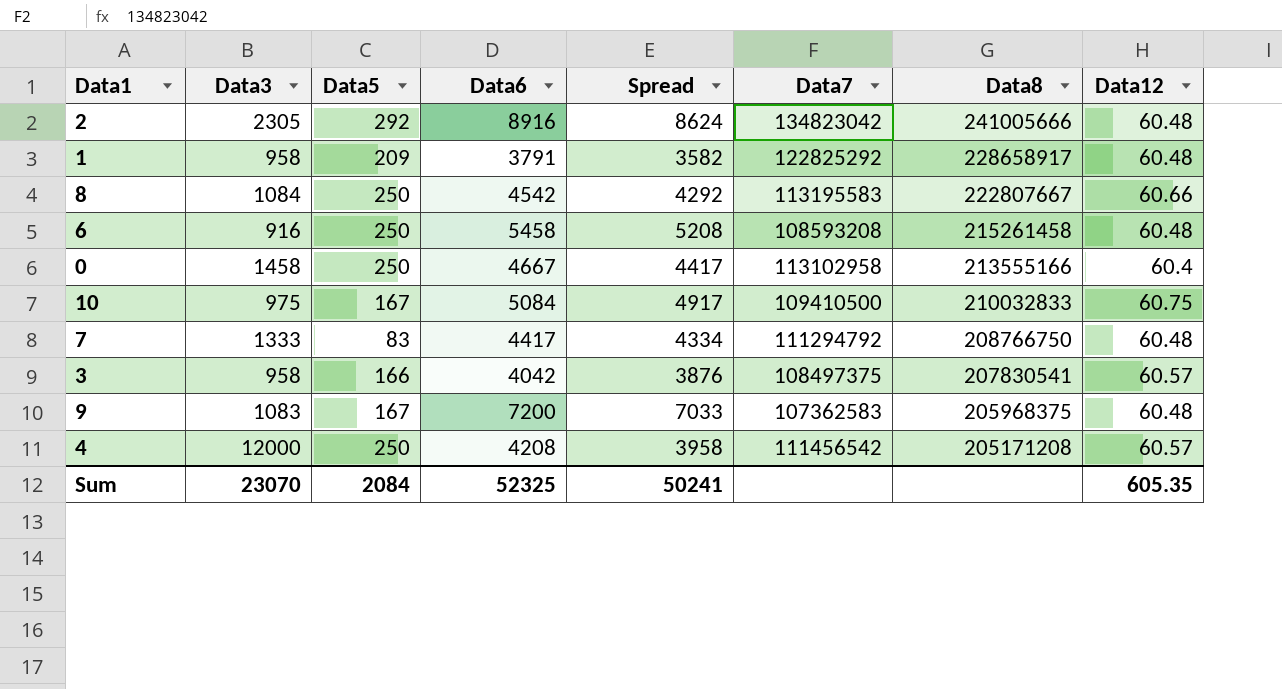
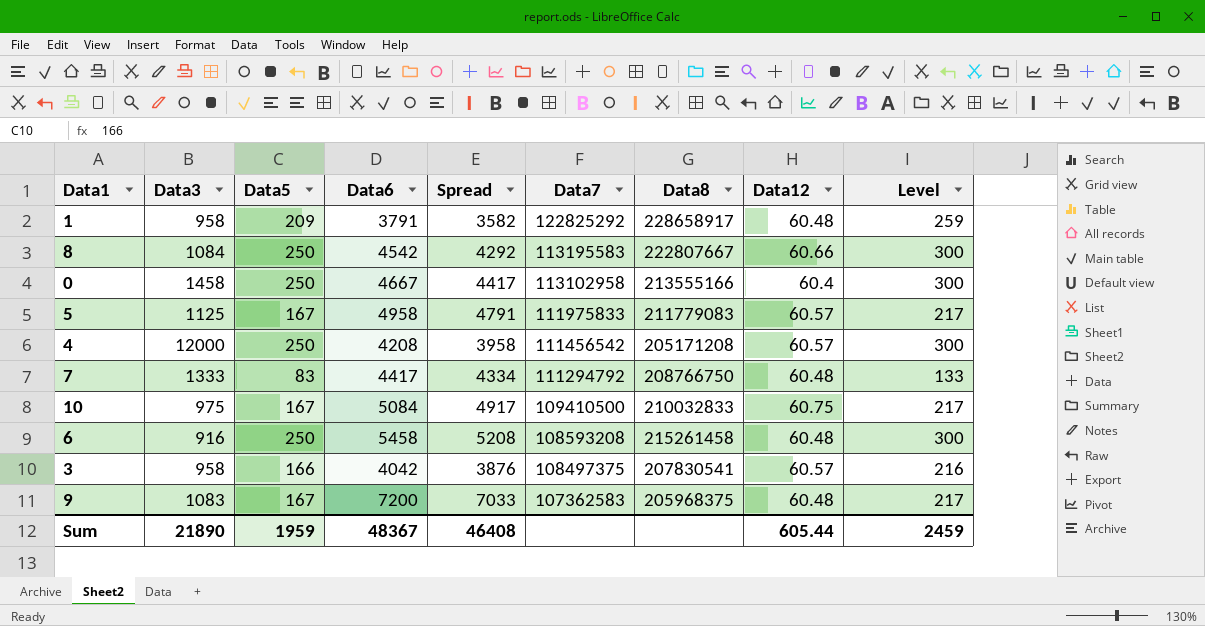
row order: Data8 descending -> Data7 descending
column Level | formula: none -> [Data5] + 50
row 2: 2305 | 292 | 8916 | 8624 | 134823042 | 241005666 | 60.48 -> none
row 5: none -> 1125 | 167 | 4958 | 4791 | 111975833 | 211779083 | 60.57 | 217
Sum | Data3: 23070 -> 21890
Sum | Data5: 2084 -> 1959
Sum | Data6: 52325 -> 48367
Sum | Spread: 50241 -> 46408
Sum | Data12: 605.35 -> 605.44

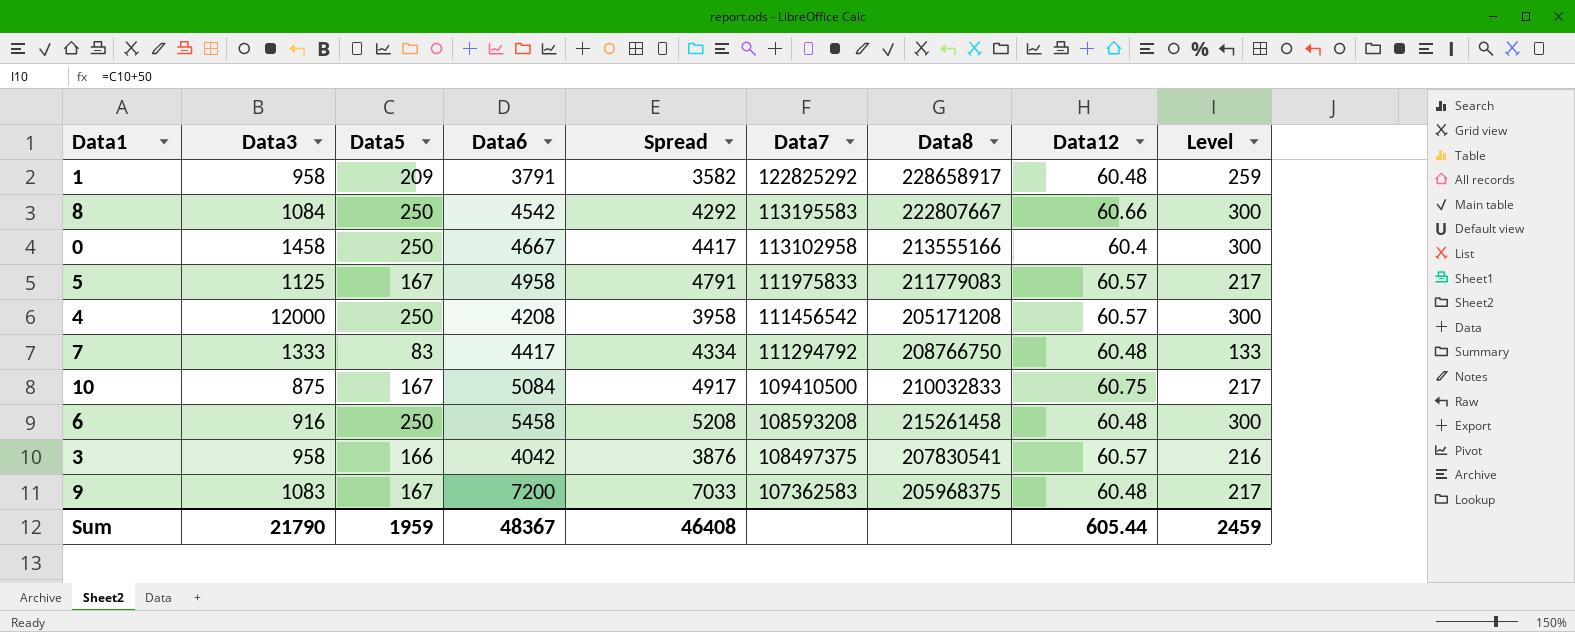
10 | Data3: 975 -> 875
Sum | Data3: 21890 -> 21790

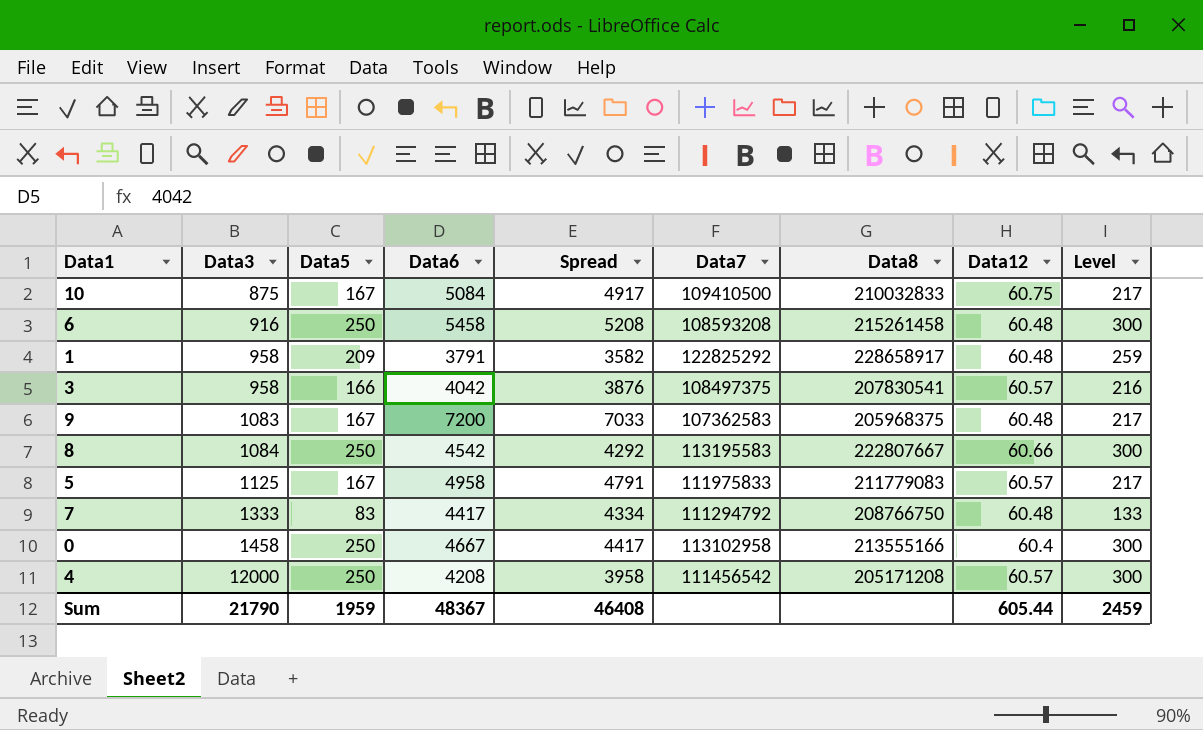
row order: Data7 descending -> Data3 ascending

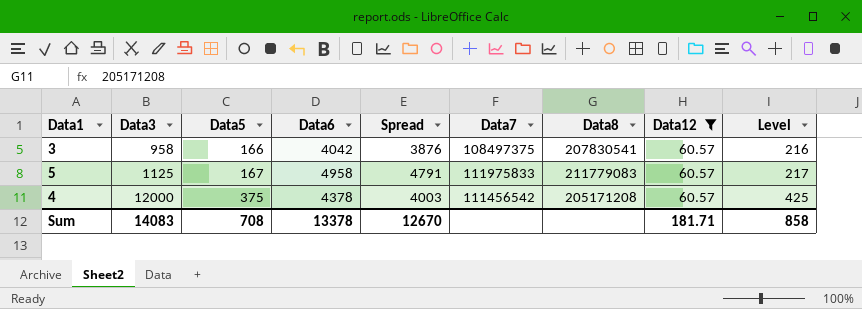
filter: none -> Data12 = 60.57
4 | Data5: 250 -> 375
4 | Data6: 4208 -> 4378
4 | Spread: 3958 -> 4003
4 | Level: 300 -> 425
Sum | Data3: 21790 -> 14083
Sum | Data5: 1959 -> 708
Sum | Data6: 48367 -> 13378
Sum | Spread: 46408 -> 12670
Sum | Data12: 605.44 -> 181.71
Sum | Level: 2459 -> 858

